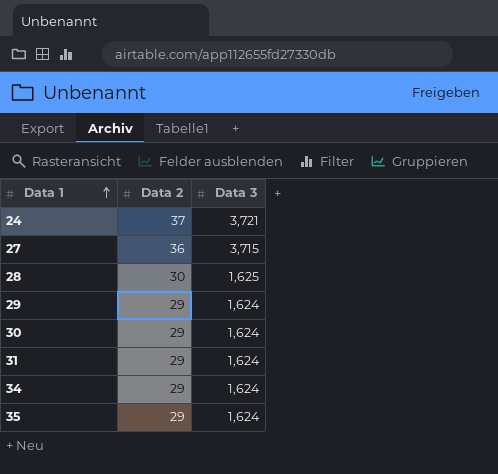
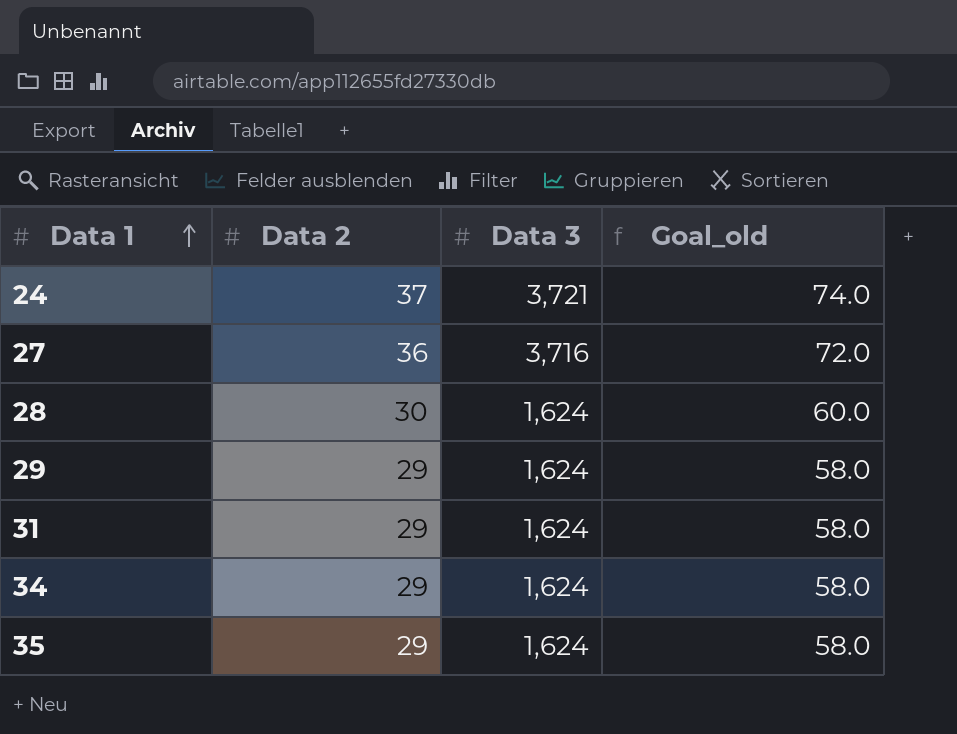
column Goal_old | formula: none -> [Data 2] * 2
row 30: 29 | 1,624 -> none
27 | Data 3: 3,715 -> 3,716
28 | Data 3: 1,625 -> 1,624

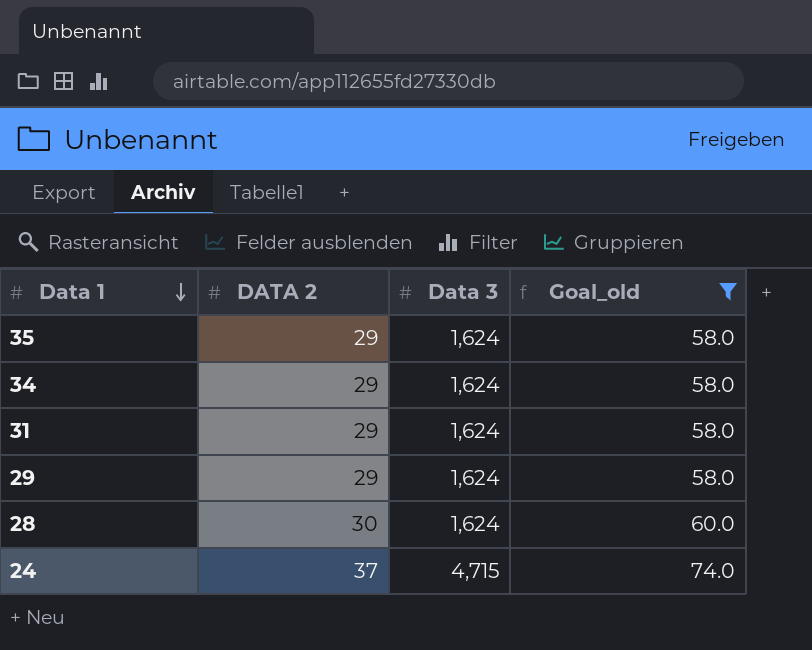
filter: none -> Goal_old != 72.0
row order: Data 1 ascending -> Data 1 descending
column name: Data 2 -> DATA 2
24 | Data 3: 3,721 -> 4,715

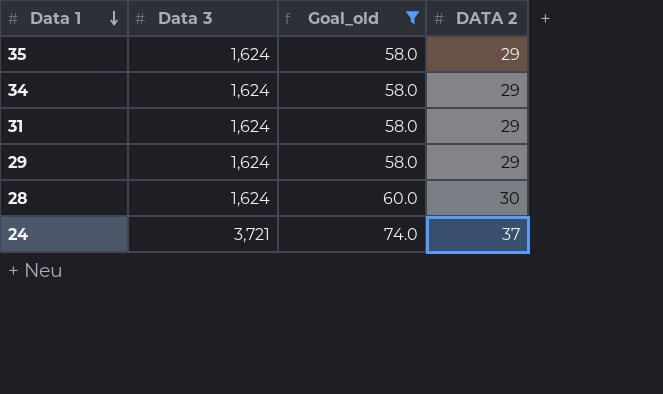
column DATA 2 | position: 2 -> 4
24 | Data 3: 4,715 -> 3,721

